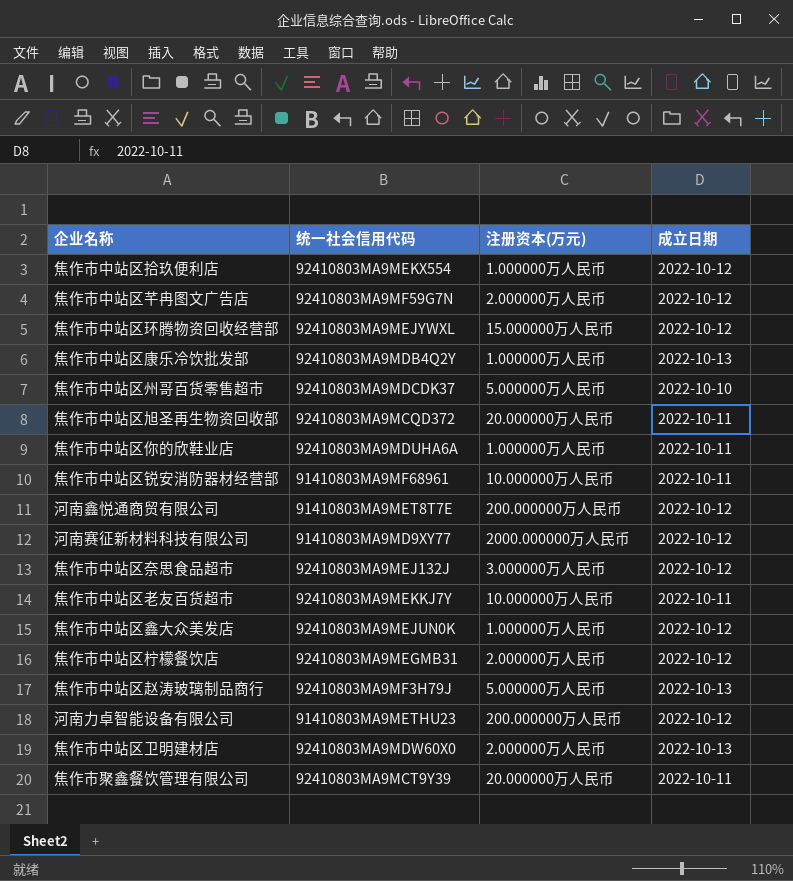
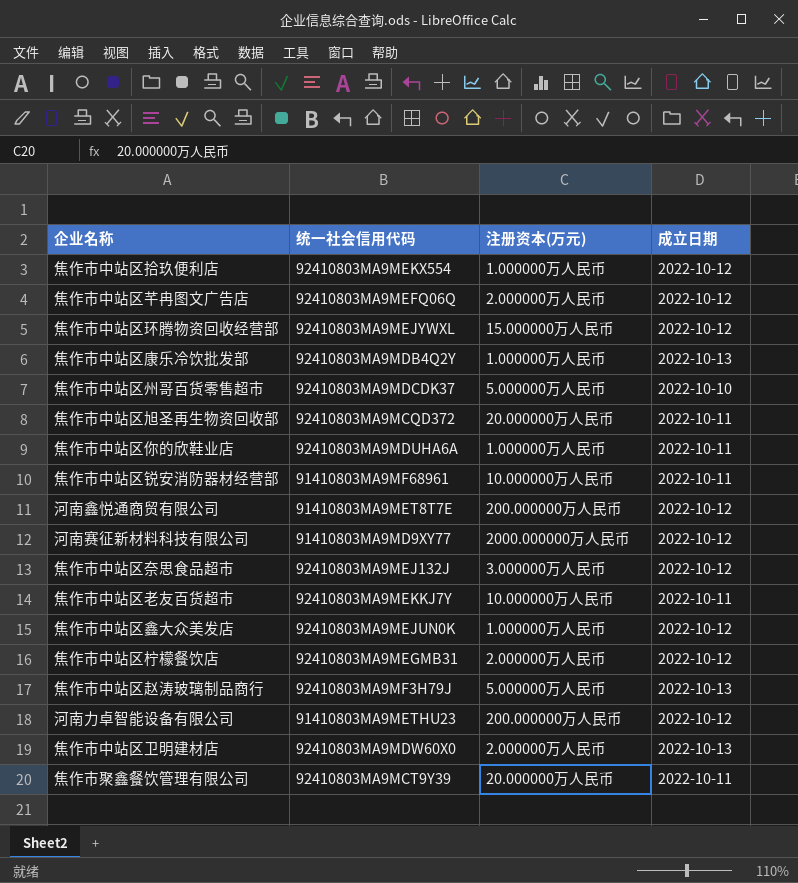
焦作市中站区芊冉图文广告店 | 统一社会信用代码: 92410803MA9MF59G7N -> 92410803MA9MEFQ06Q

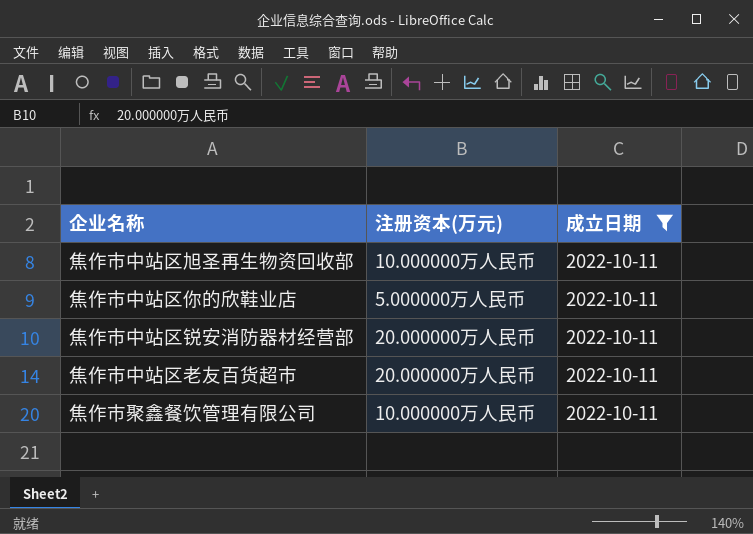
filter: none -> 成立日期 = 2022-10-11
column 统一社会信用代码 | position: 2 -> none
焦作市中站区旭圣再生物资回收部 | 注册资本(万元): 20.000000万人民币 -> 10.000000万人民币
焦作市中站区你的欣鞋业店 | 注册资本(万元): 1.000000万人民币 -> 5.000000万人民币
焦作市中站区锐安消防器材经营部 | 注册资本(万元): 10.000000万人民币 -> 20.000000万人民币
焦作市中站区老友百货超市 | 注册资本(万元): 10.000000万人民币 -> 20.000000万人民币
焦作市聚鑫餐饮管理有限公司 | 注册资本(万元): 20.000000万人民币 -> 10.000000万人民币

